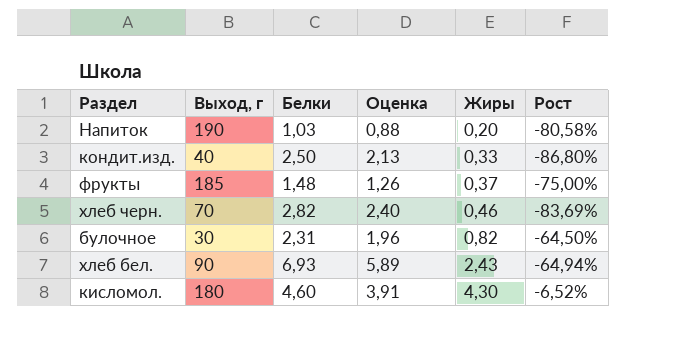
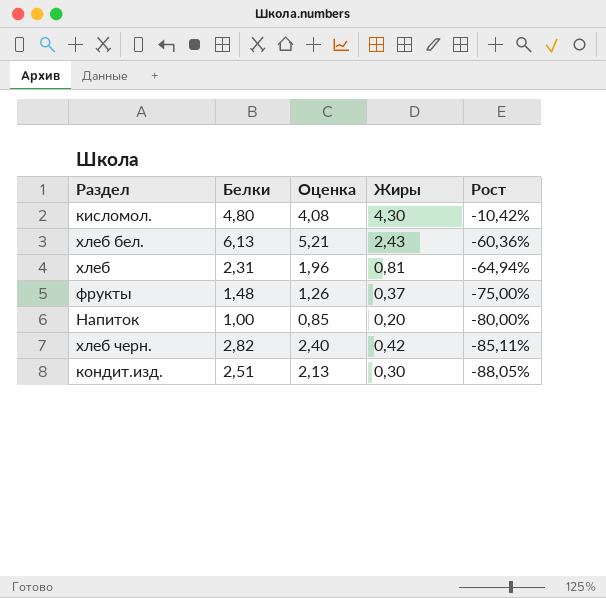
row order: Жиры ascending -> Рост descending
column Выход, г | position: 2 -> none
row булочное: 30 | 2,31 | 1,96 | 0,82 | -64,50% -> none
кисломол. | Белки: 4,60 -> 4,80
кисломол. | Оценка: 3,91 -> 4,08
кисломол. | Рост: -6,52% -> -10,42%
хлеб бел. | Белки: 6,93 -> 6,13
хлеб бел. | Оценка: 5,89 -> 5,21
хлеб бел. | Рост: -64,94% -> -60,36%
row хлеб: none -> 2,31 | 1,96 | 0,81 | -64,94%
Напиток | Белки: 1,03 -> 1,00
Напиток | Оценка: 0,88 -> 0,85
Напиток | Рост: -80,58% -> -80,00%
хлеб черн. | Жиры: 0,46 -> 0,42
хлеб черн. | Рост: -83,69% -> -85,11%
кондит.изд. | Белки: 2,50 -> 2,51
кондит.изд. | Жиры: 0,33 -> 0,30
кондит.изд. | Рост: -86,80% -> -88,05%

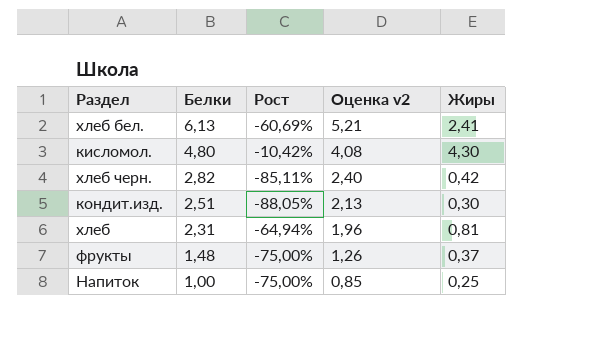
row order: Рост descending -> Белки descending
column Рост | position: 5 -> 3
column name: Оценка -> Оценка v2
хлеб бел. | Рост: -60,36% -> -60,69%
хлеб бел. | Жиры: 2,43 -> 2,41
Напиток | Рост: -80,00% -> -75,00%
Напиток | Жиры: 0,20 -> 0,25

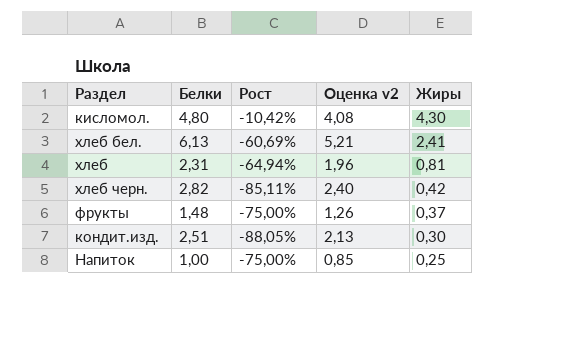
row order: Белки descending -> Жиры descending

